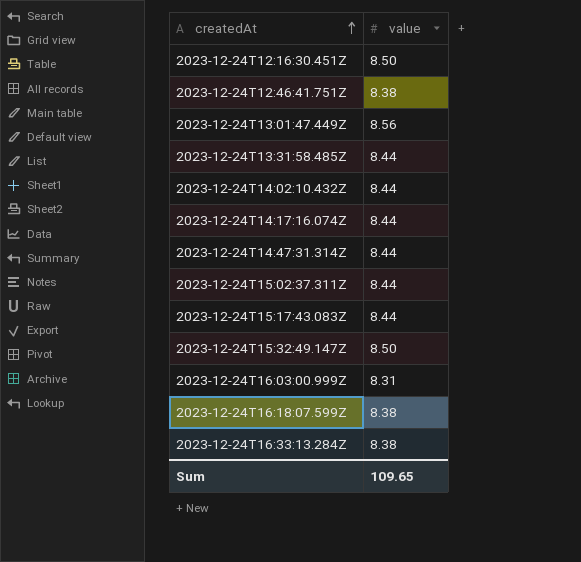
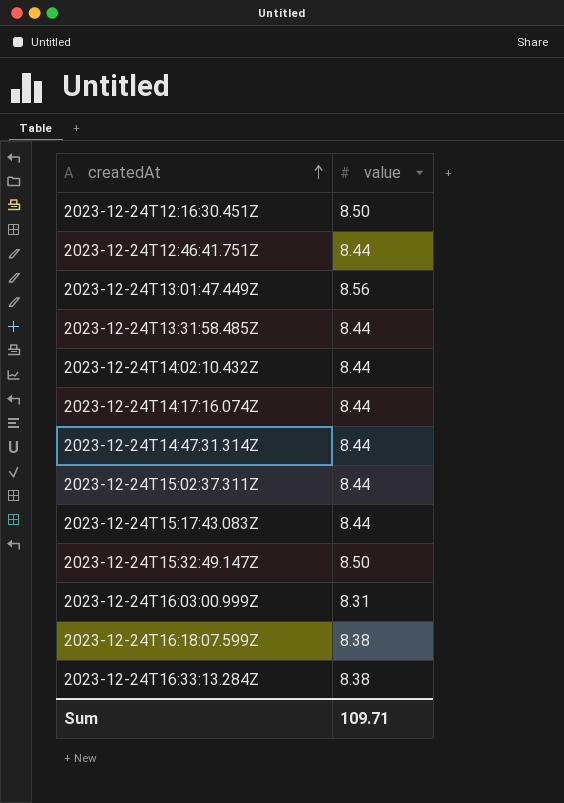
2023-12-24T12:46:41.751Z | value: 8.38 -> 8.44
Sum | value: 109.65 -> 109.71

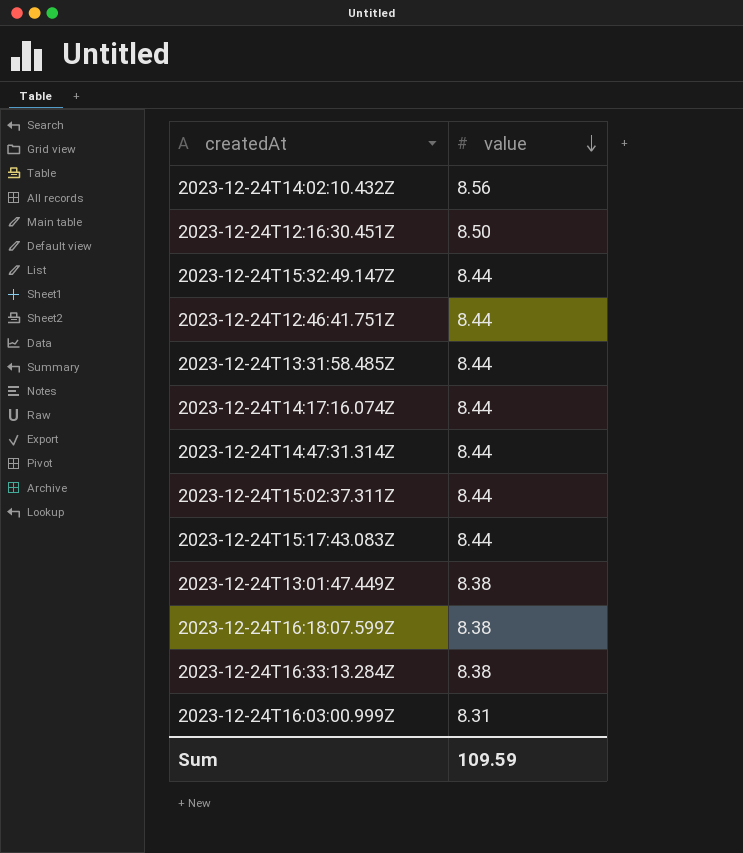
row order: createdAt ascending -> value descending
2023-12-24T14:02:10.432Z | value: 8.44 -> 8.56
2023-12-24T15:32:49.147Z | value: 8.50 -> 8.44
2023-12-24T13:01:47.449Z | value: 8.56 -> 8.38
Sum | value: 109.71 -> 109.59

